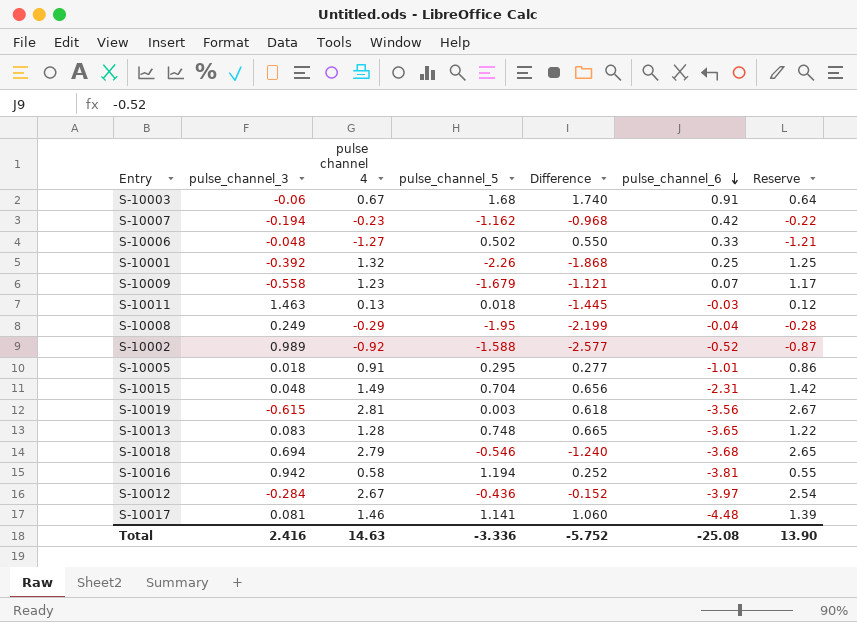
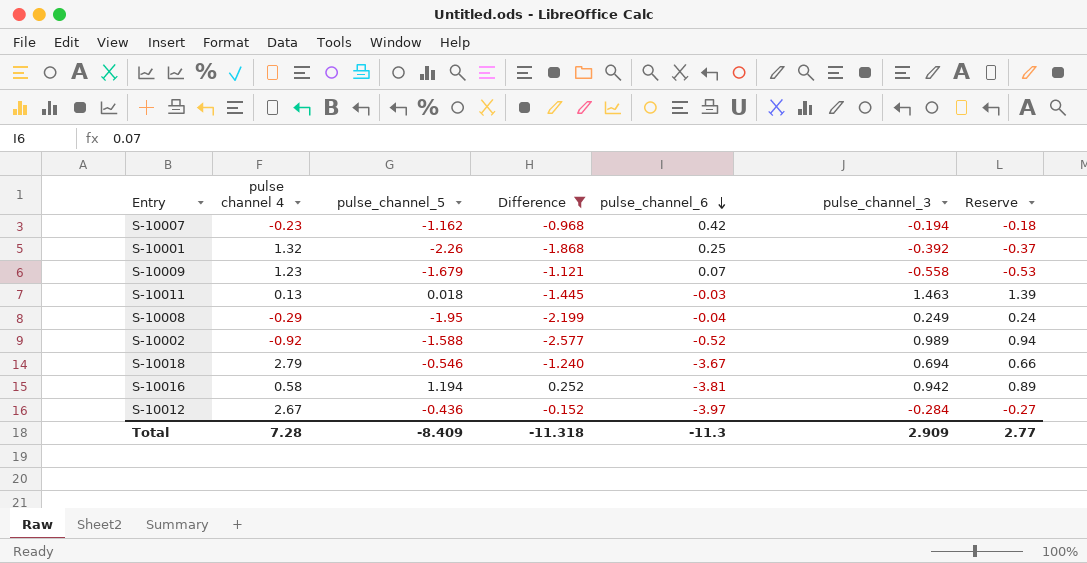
filter: none -> Difference <= 0.252
column pulse_channel_3 | position: 2 -> 6
column Reserve | formula: [pulse channel 4] * 0.95 -> [pulse_channel_3] * 0.95
S-10018 | pulse_channel_6: -3.68 -> -3.67
Total | pulse channel 4: 14.63 -> 7.28
Total | pulse_channel_5: -3.336 -> -8.409
Total | Difference: -5.752 -> -11.318
Total | pulse_channel_6: -25.08 -> -11.3
Total | pulse_channel_3: 2.416 -> 2.909
Total | Reserve: 13.90 -> 2.77

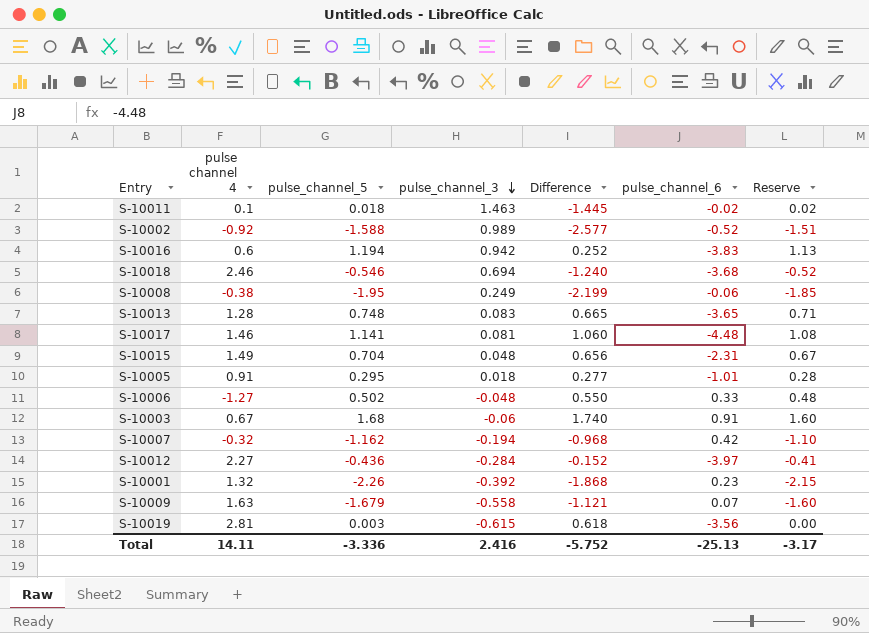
filter: Difference <= 0.252 -> none
row order: pulse_channel_6 descending -> pulse_channel_3 descending
column pulse_channel_3 | position: 6 -> 4
column Reserve | formula: [pulse_channel_3] * 0.95 -> [pulse_channel_5] * 0.95
S-10011 | pulse channel 4: 0.13 -> 0.1
S-10011 | pulse_channel_6: -0.03 -> -0.02
S-10016 | pulse channel 4: 0.58 -> 0.6
S-10016 | pulse_channel_6: -3.81 -> -3.83
S-10018 | pulse channel 4: 2.79 -> 2.46
S-10018 | pulse_channel_6: -3.67 -> -3.68
S-10008 | pulse channel 4: -0.29 -> -0.38
S-10008 | pulse_channel_6: -0.04 -> -0.06
S-10007 | pulse channel 4: -0.23 -> -0.32
S-10012 | pulse channel 4: 2.67 -> 2.27
S-10001 | pulse_channel_6: 0.25 -> 0.23
S-10009 | pulse channel 4: 1.23 -> 1.63
Total | pulse channel 4: 7.28 -> 14.11
Total | pulse_channel_5: -8.409 -> -3.336
Total | pulse_channel_3: 2.909 -> 2.416
Total | Difference: -11.318 -> -5.752
Total | pulse_channel_6: -11.3 -> -25.13
Total | Reserve: 2.77 -> -3.17

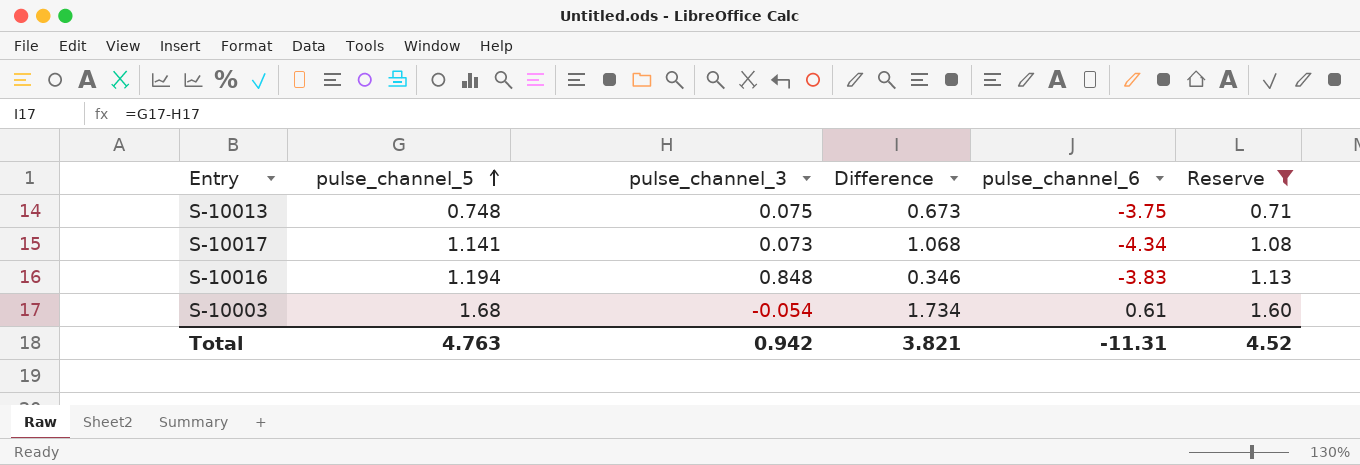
filter: none -> Reserve >= 0.71
row order: pulse_channel_3 descending -> pulse_channel_5 ascending
column pulse channel 4 | position: 2 -> none
S-10013 | pulse_channel_3: 0.083 -> 0.075
S-10013 | Difference: 0.665 -> 0.673
S-10013 | pulse_channel_6: -3.65 -> -3.75
S-10017 | pulse_channel_3: 0.081 -> 0.073
S-10017 | Difference: 1.060 -> 1.068
S-10017 | pulse_channel_6: -4.48 -> -4.34
S-10016 | pulse_channel_3: 0.942 -> 0.848
S-10016 | Difference: 0.252 -> 0.346
S-10003 | pulse_channel_3: -0.06 -> -0.054
S-10003 | Difference: 1.740 -> 1.734
S-10003 | pulse_channel_6: 0.91 -> 0.61
Total | pulse_channel_5: -3.336 -> 4.763
Total | pulse_channel_3: 2.416 -> 0.942
Total | Difference: -5.752 -> 3.821
Total | pulse_channel_6: -25.13 -> -11.31
Total | Reserve: -3.17 -> 4.52

